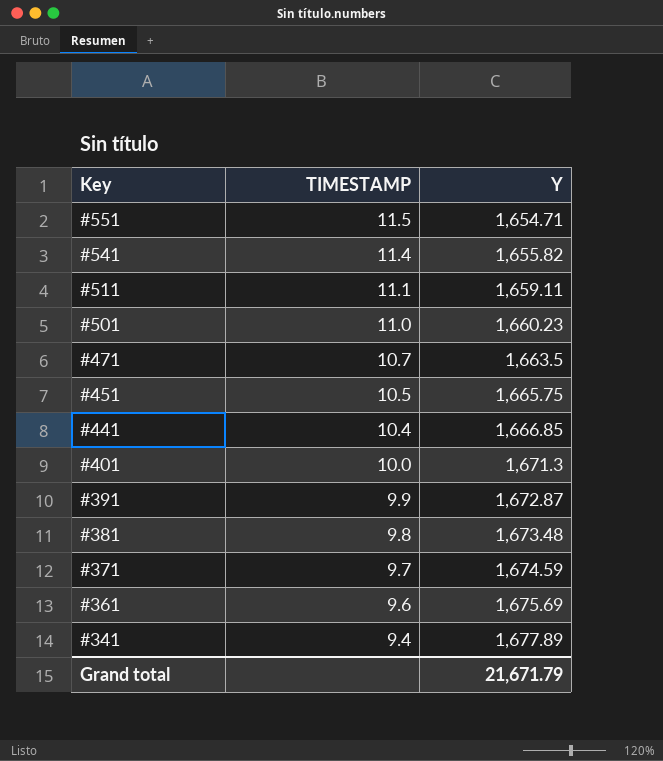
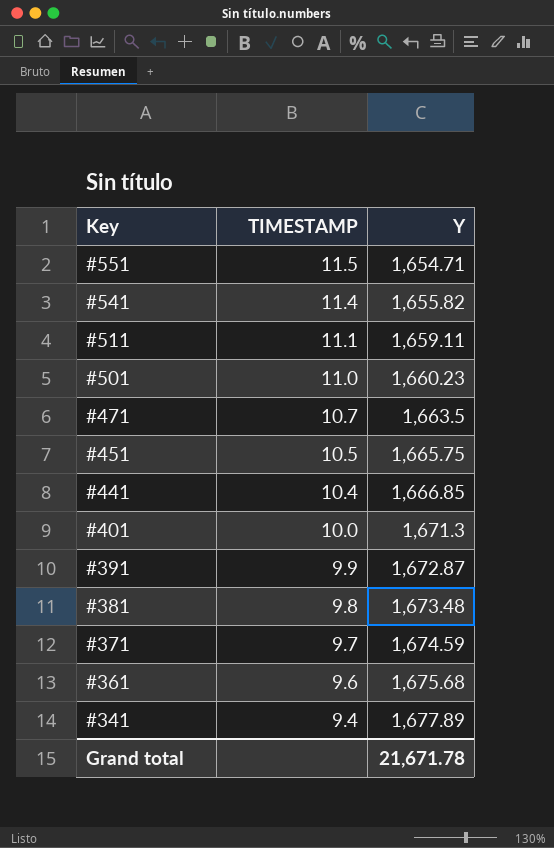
#361 | Y: 1,675.69 -> 1,675.68
Grand total | Y: 21,671.79 -> 21,671.78

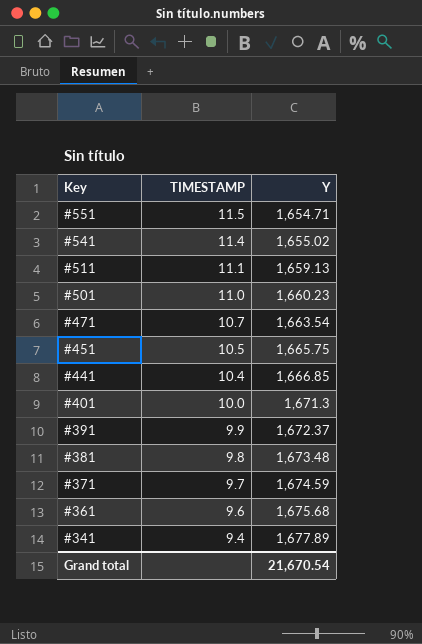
#541 | Y: 1,655.82 -> 1,655.02
#511 | Y: 1,659.11 -> 1,659.13
#471 | Y: 1,663.5 -> 1,663.54
#391 | Y: 1,672.87 -> 1,672.37
Grand total | Y: 21,671.78 -> 21,670.54

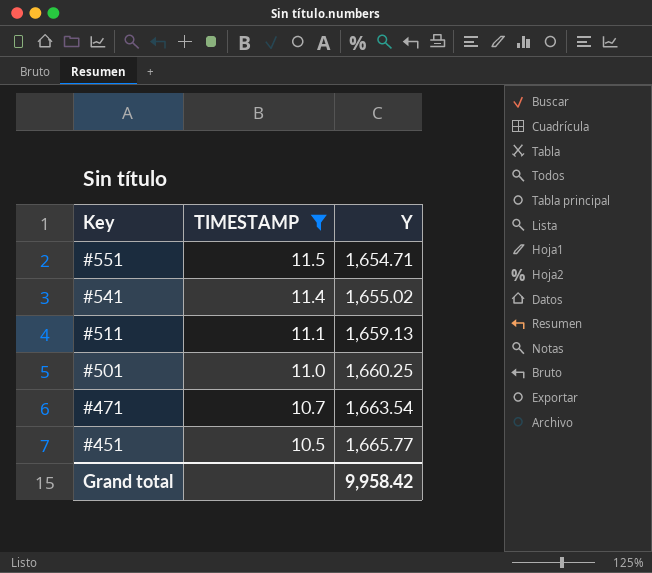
filter: none -> TIMESTAMP >= 10.5
#501 | Y: 1,660.23 -> 1,660.25
#451 | Y: 1,665.75 -> 1,665.77
Grand total | Y: 21,670.54 -> 9,958.42

